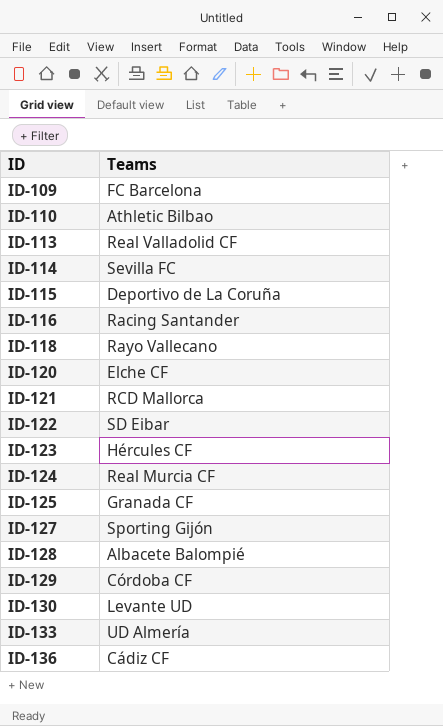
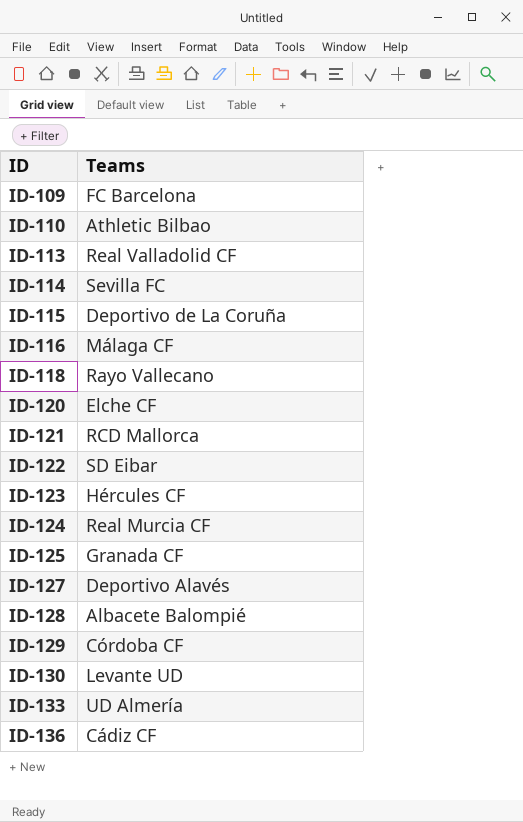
ID-116 | Teams: Racing Santander -> Málaga CF
ID-127 | Teams: Sporting Gijón -> Deportivo Alavés

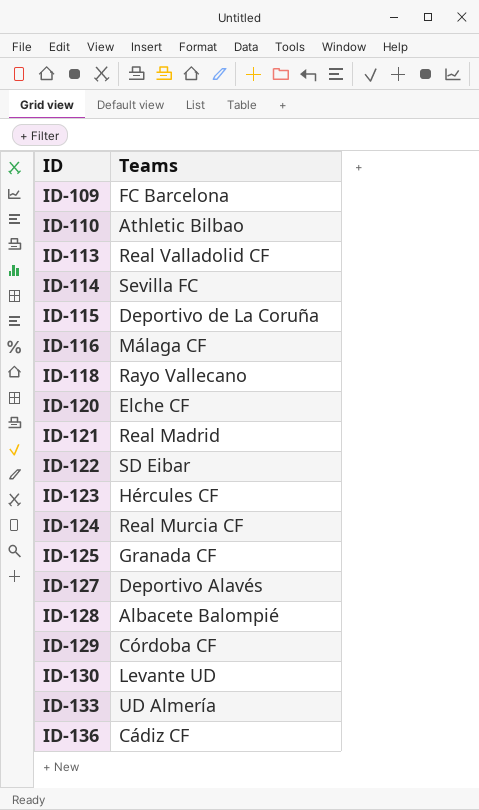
ID-121 | Teams: RCD Mallorca -> Real Madrid

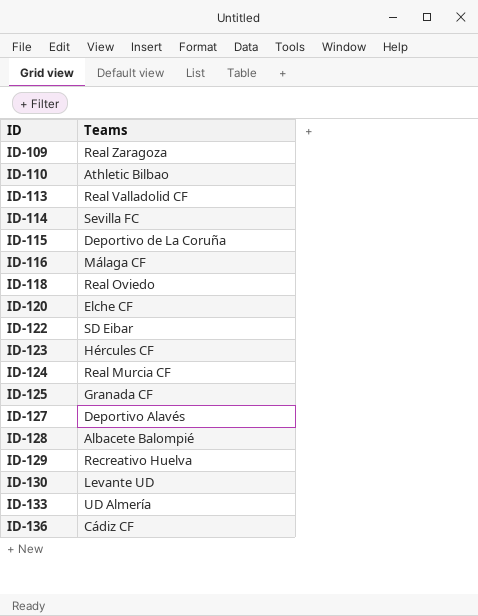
row ID-121: Real Madrid -> none
ID-109 | Teams: FC Barcelona -> Real Zaragoza
ID-118 | Teams: Rayo Vallecano -> Real Oviedo
ID-129 | Teams: Córdoba CF -> Recreativo Huelva

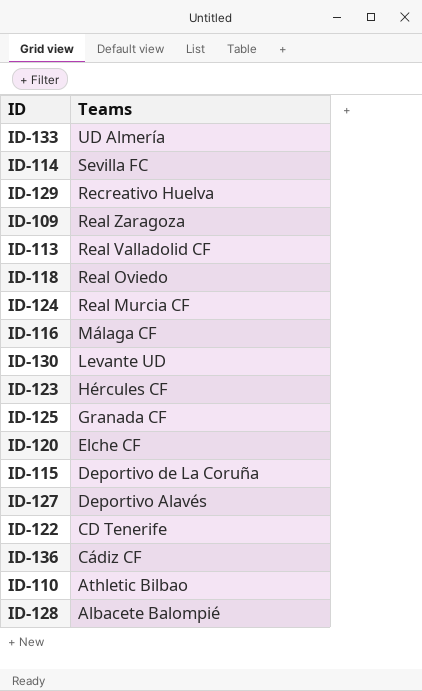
row order: ID ascending -> Teams descending
ID-122 | Teams: SD Eibar -> CD Tenerife

